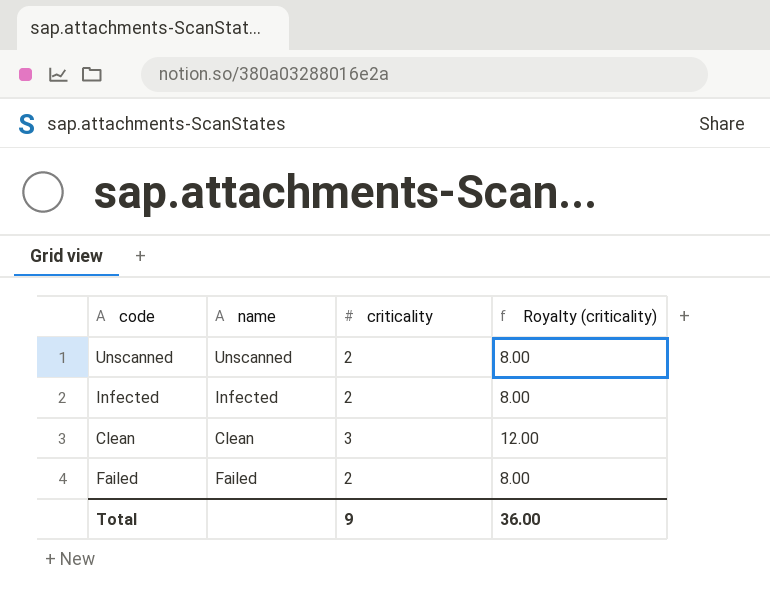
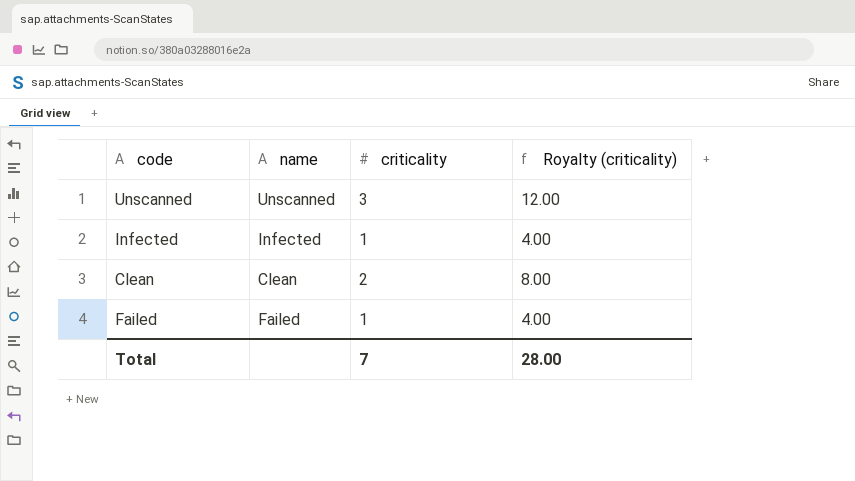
Unscanned | criticality: 2 -> 3
Unscanned | Royalty (criticality): 8.00 -> 12.00
Infected | criticality: 2 -> 1
Infected | Royalty (criticality): 8.00 -> 4.00
Clean | criticality: 3 -> 2
Clean | Royalty (criticality): 12.00 -> 8.00
Failed | criticality: 2 -> 1
Failed | Royalty (criticality): 8.00 -> 4.00
Total | criticality: 9 -> 7
Total | Royalty (criticality): 36.00 -> 28.00

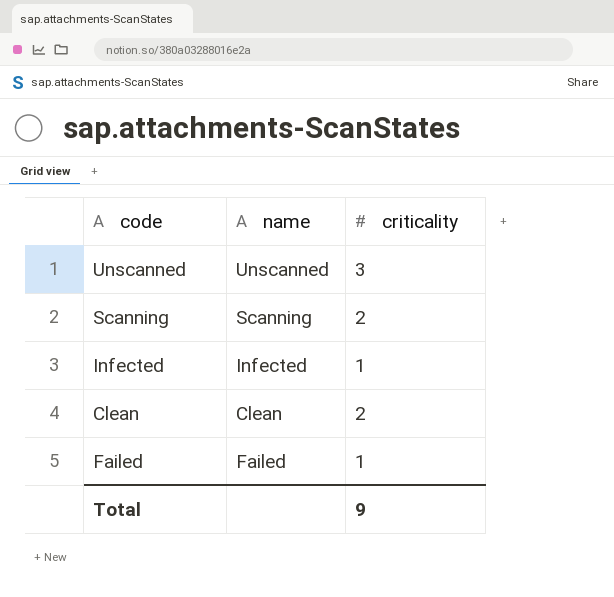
column Royalty (criticality) | formula: [criticality] * 4 -> none
row Scanning: none -> Scanning | 2
Total | criticality: 7 -> 9

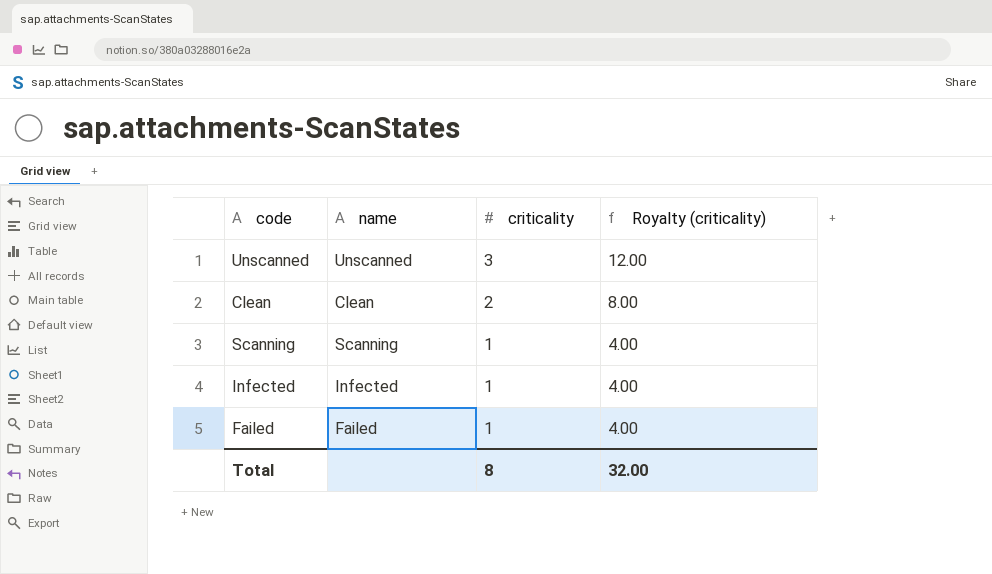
row order: none -> criticality descending
column Royalty (criticality) | formula: none -> [criticality] * 4
Scanning | criticality: 2 -> 1
Total | criticality: 9 -> 8

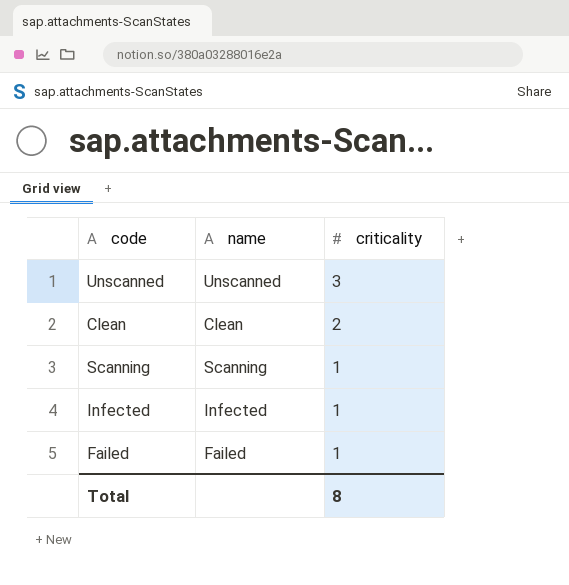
column Royalty (criticality) | formula: [criticality] * 4 -> none

